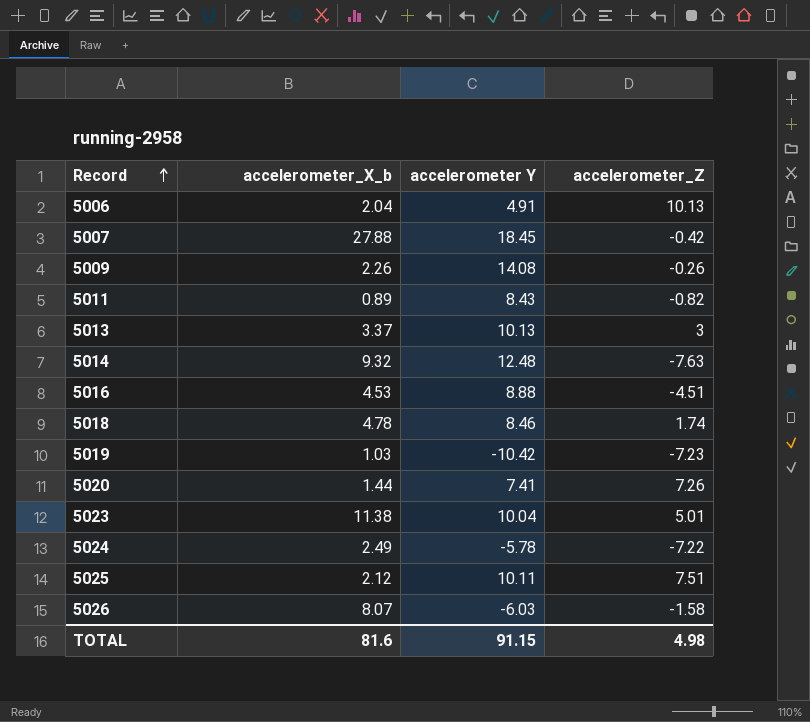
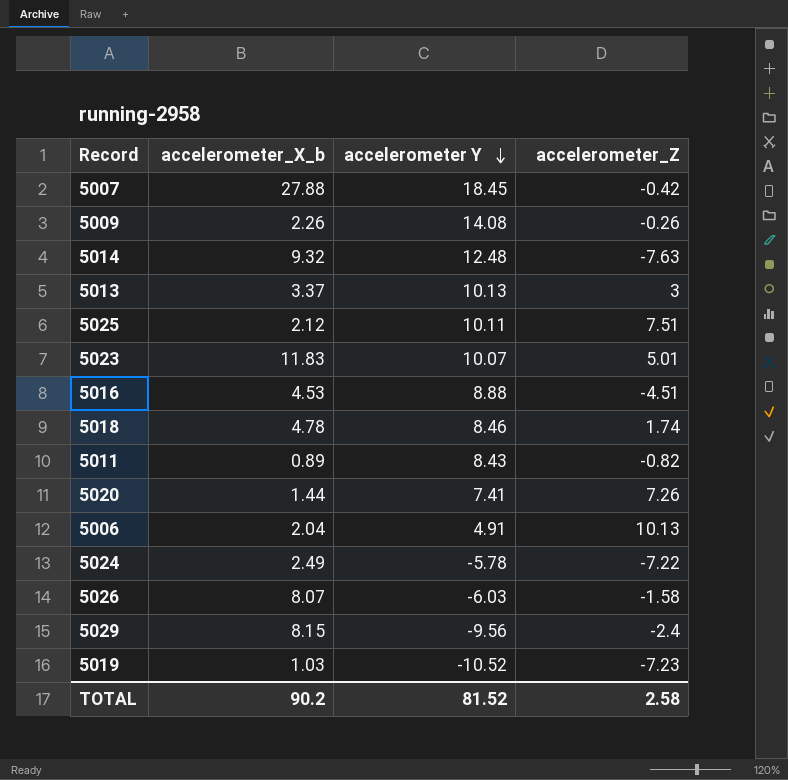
row order: Record ascending -> accelerometer Y descending
5023 | accelerometer_X_b: 11.38 -> 11.83
5023 | accelerometer Y: 10.04 -> 10.07
row 5029: none -> 8.15 | -9.56 | -2.4
5019 | accelerometer Y: -10.42 -> -10.52
TOTAL | accelerometer_X_b: 81.6 -> 90.2
TOTAL | accelerometer Y: 91.15 -> 81.52
TOTAL | accelerometer_Z: 4.98 -> 2.58

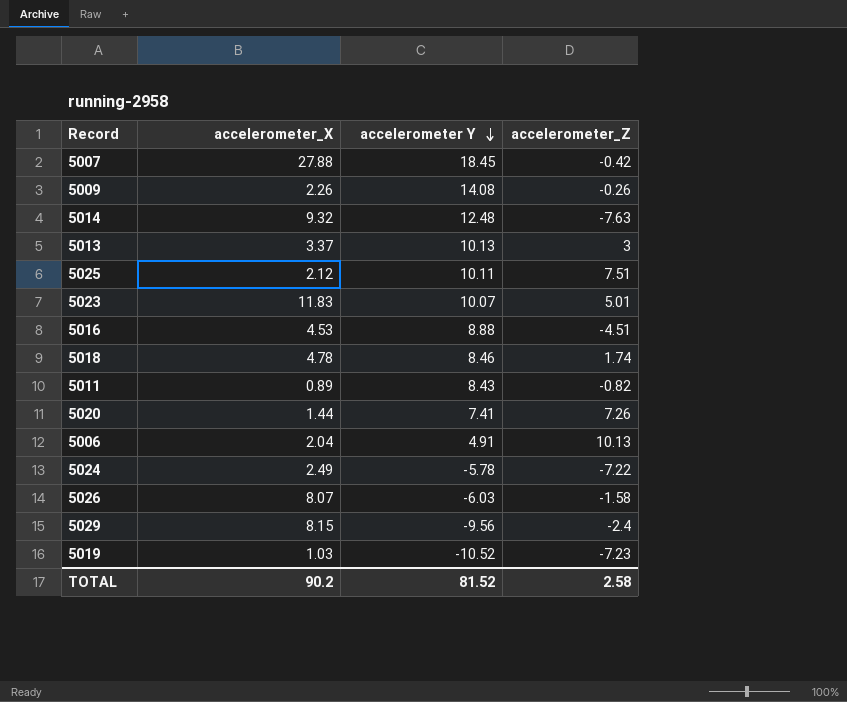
column name: accelerometer_X_b -> accelerometer_X

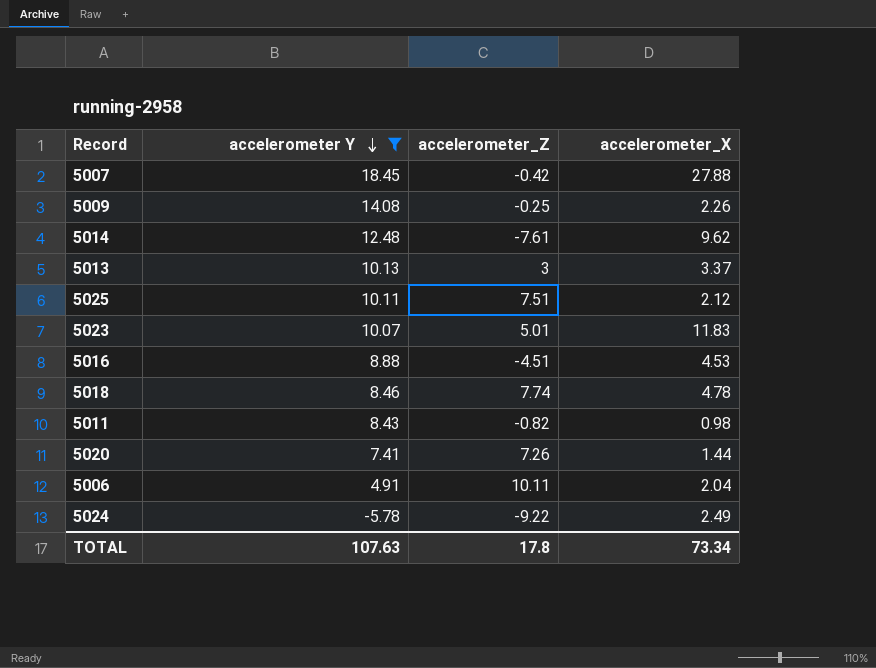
filter: none -> accelerometer Y >= -5.78
column accelerometer_X | position: 2 -> 4
5009 | accelerometer_Z: -0.26 -> -0.25
5014 | accelerometer_Z: -7.63 -> -7.61
5014 | accelerometer_X: 9.32 -> 9.62
5018 | accelerometer_Z: 1.74 -> 7.74
5011 | accelerometer_X: 0.89 -> 0.98
5006 | accelerometer_Z: 10.13 -> 10.11
5024 | accelerometer_Z: -7.22 -> -9.22
TOTAL | accelerometer Y: 81.52 -> 107.63
TOTAL | accelerometer_Z: 2.58 -> 17.8
TOTAL | accelerometer_X: 90.2 -> 73.34

